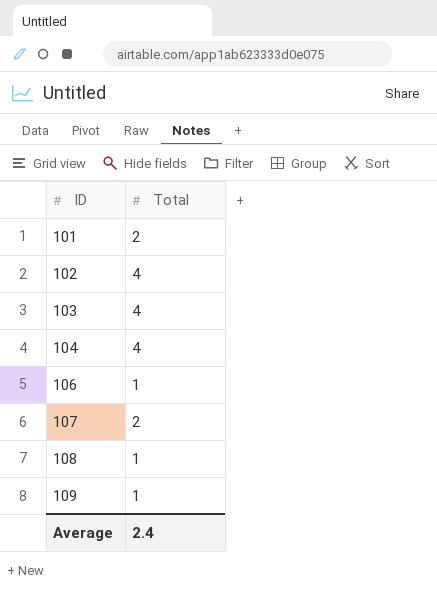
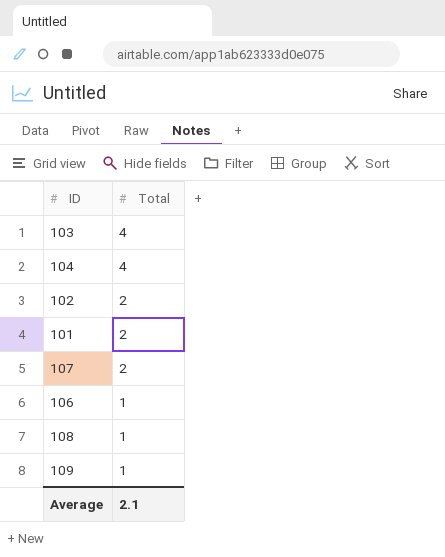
row order: ID ascending -> Total descending
102 | Total: 4 -> 2
Average | Total: 2.4 -> 2.1

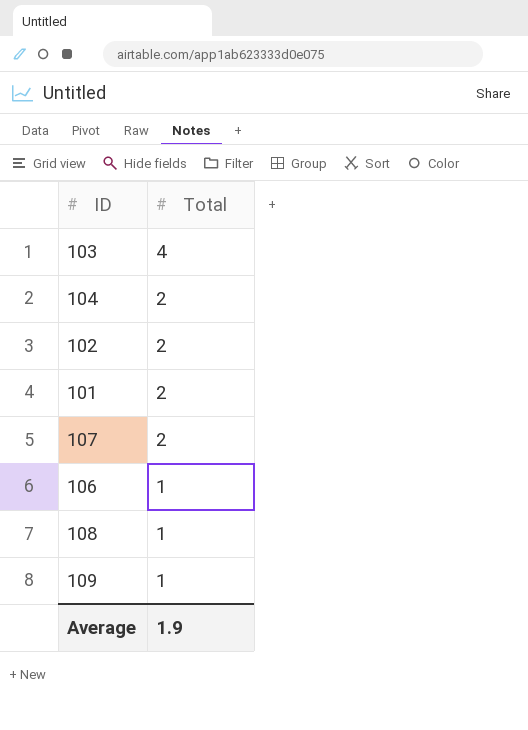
104 | Total: 4 -> 2
Average | Total: 2.1 -> 1.9

